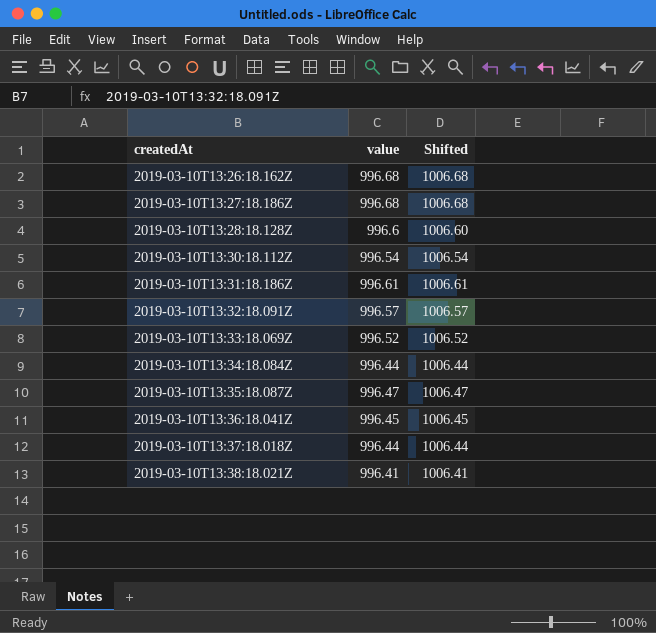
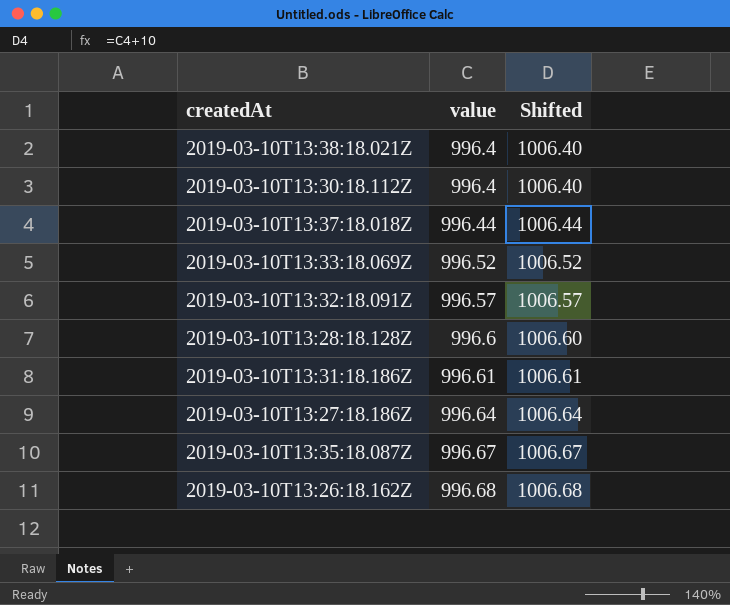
row order: createdAt ascending -> value ascending
row 2019-03-10T13:34:18.084Z: 996.44 | 1006.44 -> none
row 2019-03-10T13:36:18.041Z: 996.45 | 1006.45 -> none
2019-03-10T13:38:18.021Z | value: 996.41 -> 996.4
2019-03-10T13:38:18.021Z | Shifted: 1006.41 -> 1006.40
2019-03-10T13:30:18.112Z | value: 996.54 -> 996.4
2019-03-10T13:30:18.112Z | Shifted: 1006.54 -> 1006.40
2019-03-10T13:27:18.186Z | value: 996.68 -> 996.64
2019-03-10T13:27:18.186Z | Shifted: 1006.68 -> 1006.64
2019-03-10T13:35:18.087Z | value: 996.47 -> 996.67
2019-03-10T13:35:18.087Z | Shifted: 1006.47 -> 1006.67

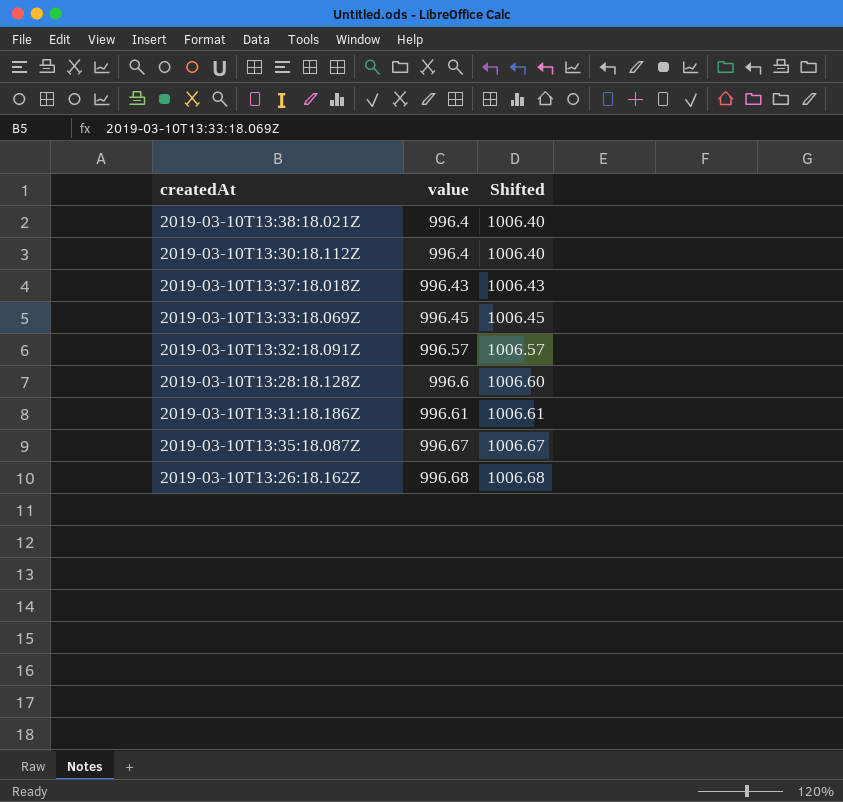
row 2019-03-10T13:27:18.186Z: 996.64 | 1006.64 -> none
2019-03-10T13:37:18.018Z | value: 996.44 -> 996.43
2019-03-10T13:37:18.018Z | Shifted: 1006.44 -> 1006.43
2019-03-10T13:33:18.069Z | value: 996.52 -> 996.45
2019-03-10T13:33:18.069Z | Shifted: 1006.52 -> 1006.45

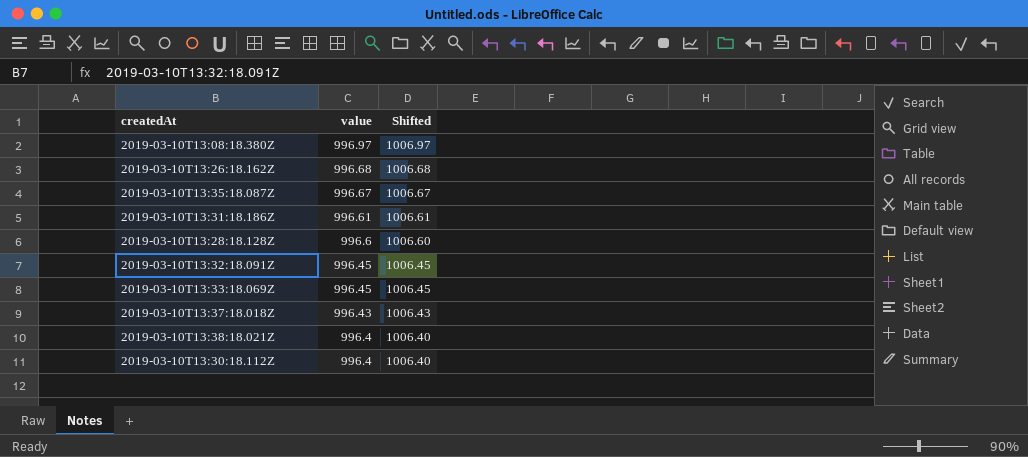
row order: value ascending -> value descending
row 2019-03-10T13:08:18.380Z: none -> 996.97 | 1006.97
2019-03-10T13:32:18.091Z | value: 996.57 -> 996.45
2019-03-10T13:32:18.091Z | Shifted: 1006.57 -> 1006.45

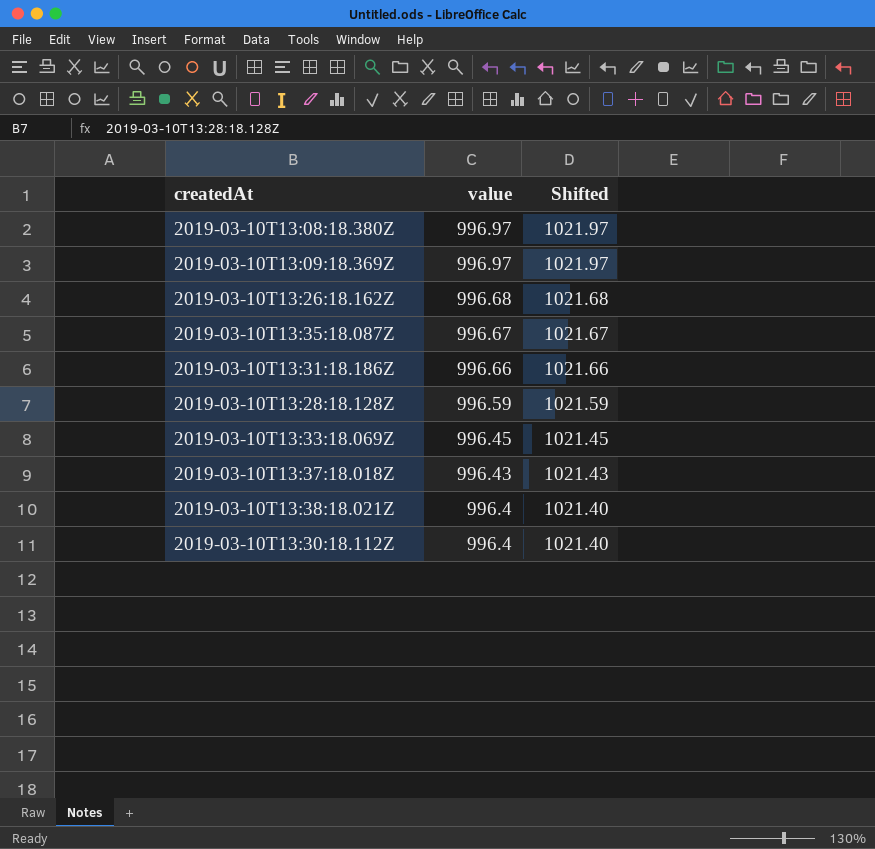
column Shifted | formula: [value] + 10 -> [value] + 25
row 2019-03-10T13:32:18.091Z: 996.45 | 1006.45 -> none
row 2019-03-10T13:09:18.369Z: none -> 996.97 | 1021.97
2019-03-10T13:31:18.186Z | value: 996.61 -> 996.66
2019-03-10T13:28:18.128Z | value: 996.6 -> 996.59

